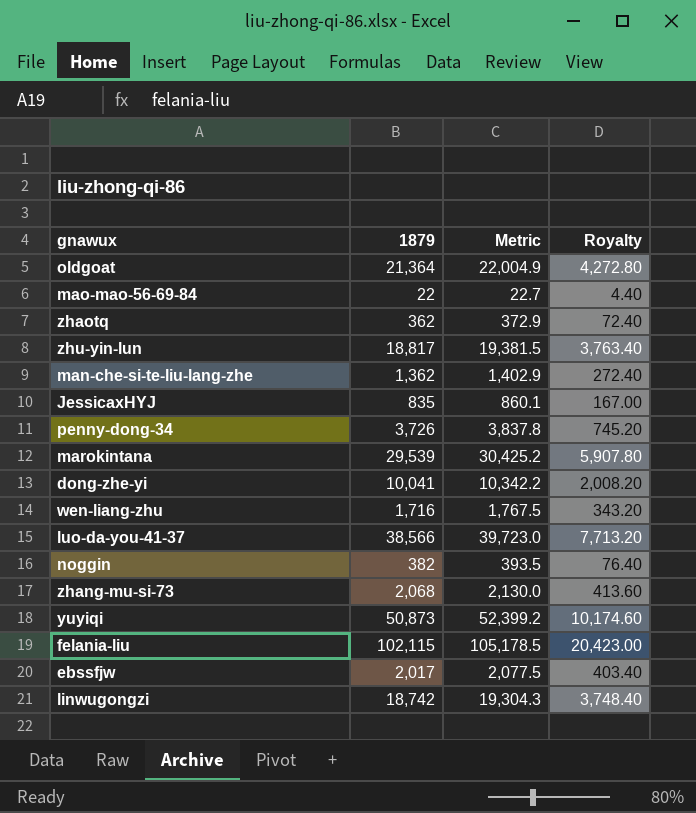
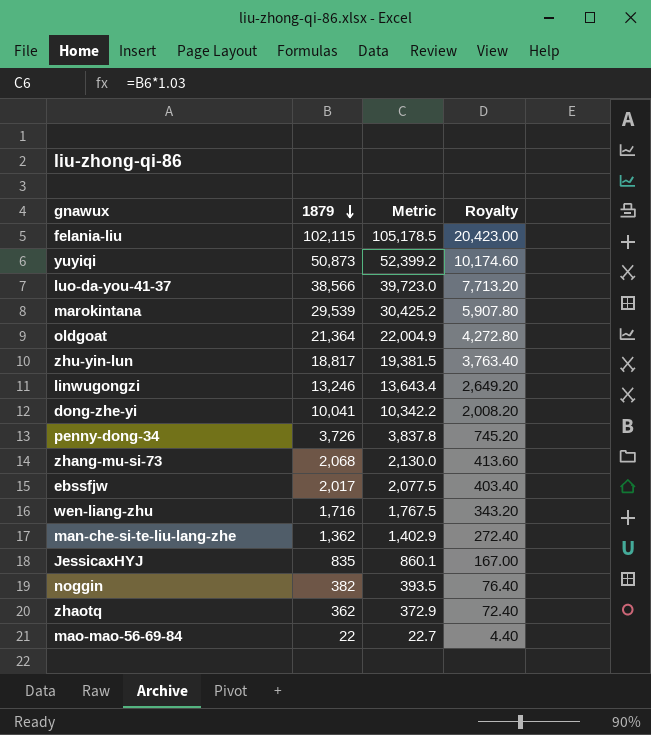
row order: none -> 1879 descending
linwugongzi | 1879: 18,742 -> 13,246
linwugongzi | Metric: 19,304.3 -> 13,643.4
linwugongzi | Royalty: 3,748.40 -> 2,649.20

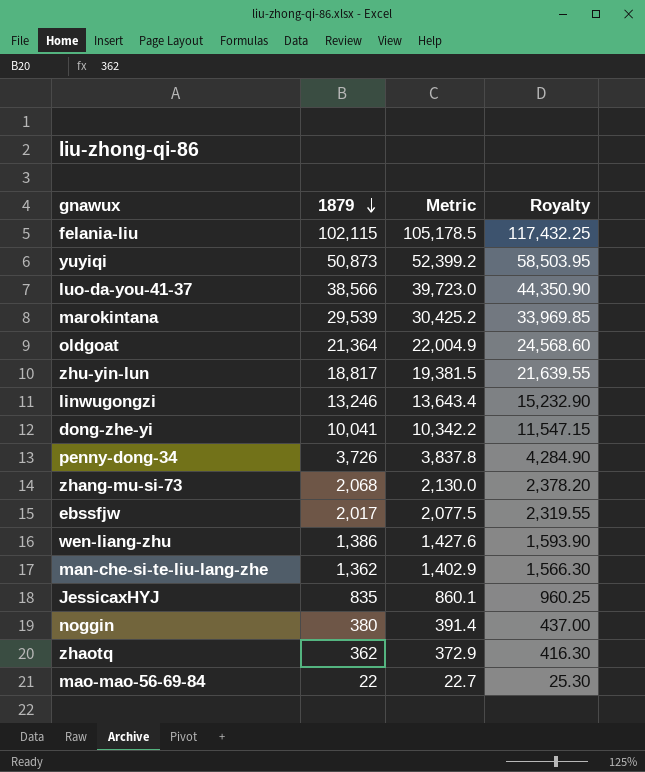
column Royalty | formula: [1879] * 0.2 -> [1879] * 1.15
wen-liang-zhu | 1879: 1,716 -> 1,386
wen-liang-zhu | Metric: 1,767.5 -> 1,427.6
noggin | 1879: 382 -> 380
noggin | Metric: 393.5 -> 391.4

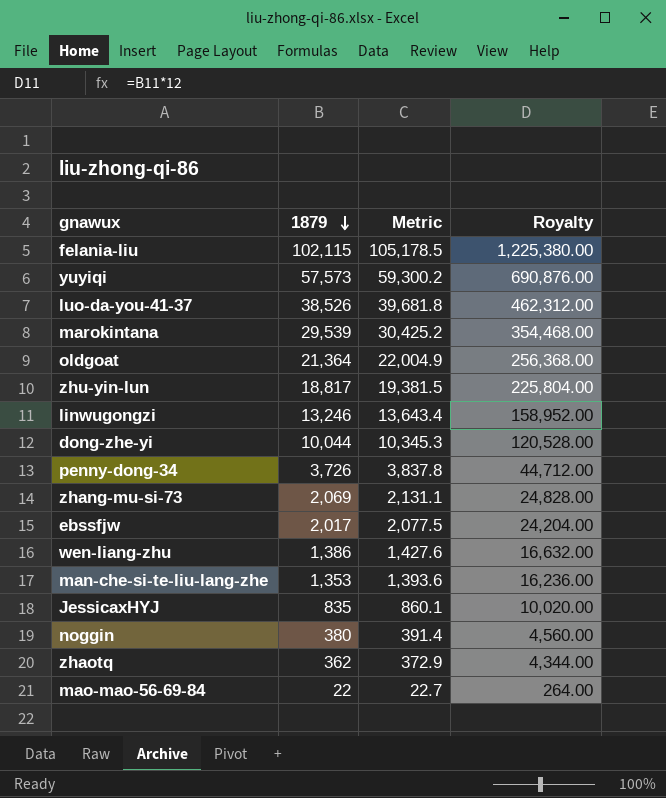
column Royalty | formula: [1879] * 1.15 -> [1879] * 12
yuyiqi | 1879: 50,873 -> 57,573
yuyiqi | Metric: 52,399.2 -> 59,300.2
luo-da-you-41-37 | 1879: 38,566 -> 38,526
luo-da-you-41-37 | Metric: 39,723.0 -> 39,681.8
dong-zhe-yi | 1879: 10,041 -> 10,044
dong-zhe-yi | Metric: 10,342.2 -> 10,345.3
zhang-mu-si-73 | 1879: 2,068 -> 2,069
zhang-mu-si-73 | Metric: 2,130.0 -> 2,131.1
man-che-si-te-liu-lang-zhe | 1879: 1,362 -> 1,353
man-che-si-te-liu-lang-zhe | Metric: 1,402.9 -> 1,393.6

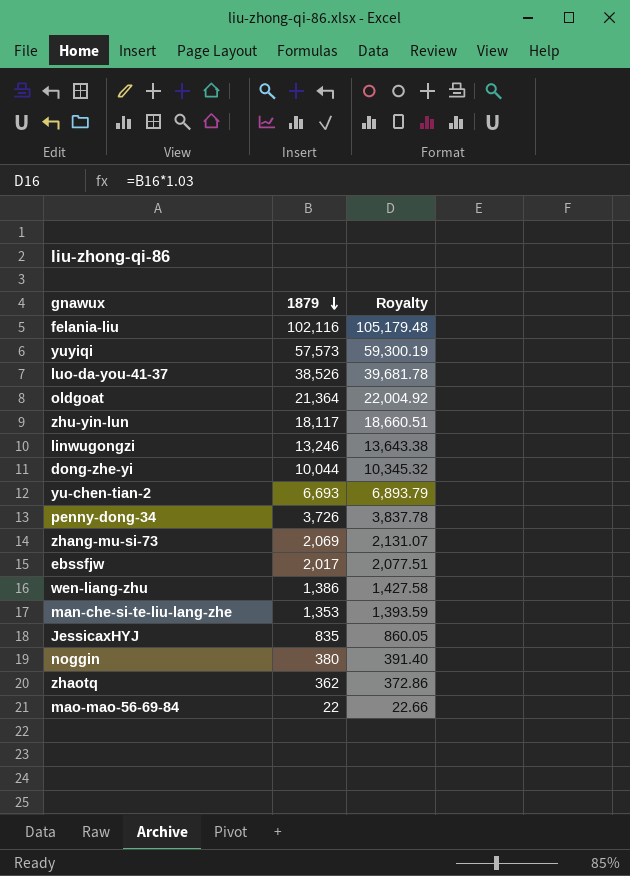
column Metric | formula: [1879] * 1.03 -> none
column Royalty | formula: [1879] * 12 -> [1879] * 1.03
row marokintana: 29,539 | 30,425.2 | 354,468.00 -> none
felania-liu | 1879: 102,115 -> 102,116
zhu-yin-lun | 1879: 18,817 -> 18,117
row yu-chen-tian-2: none -> 6,693 | 6,893.79

